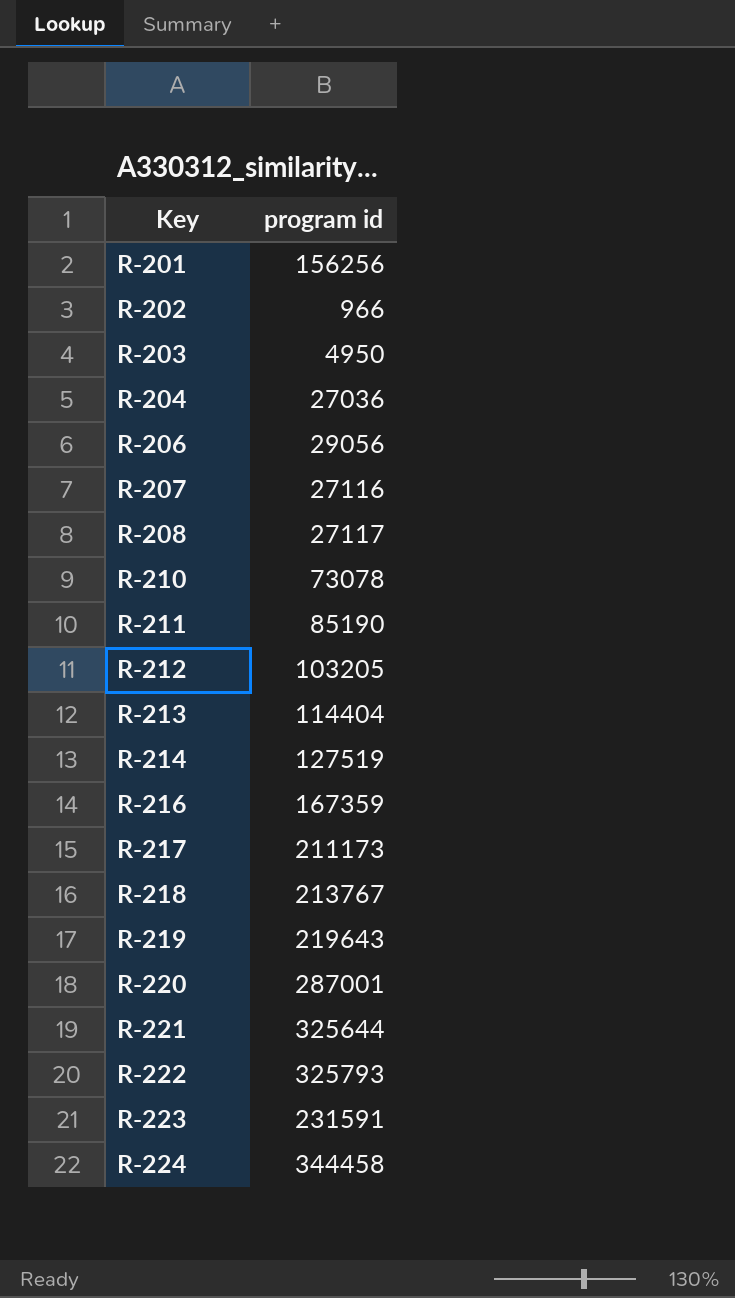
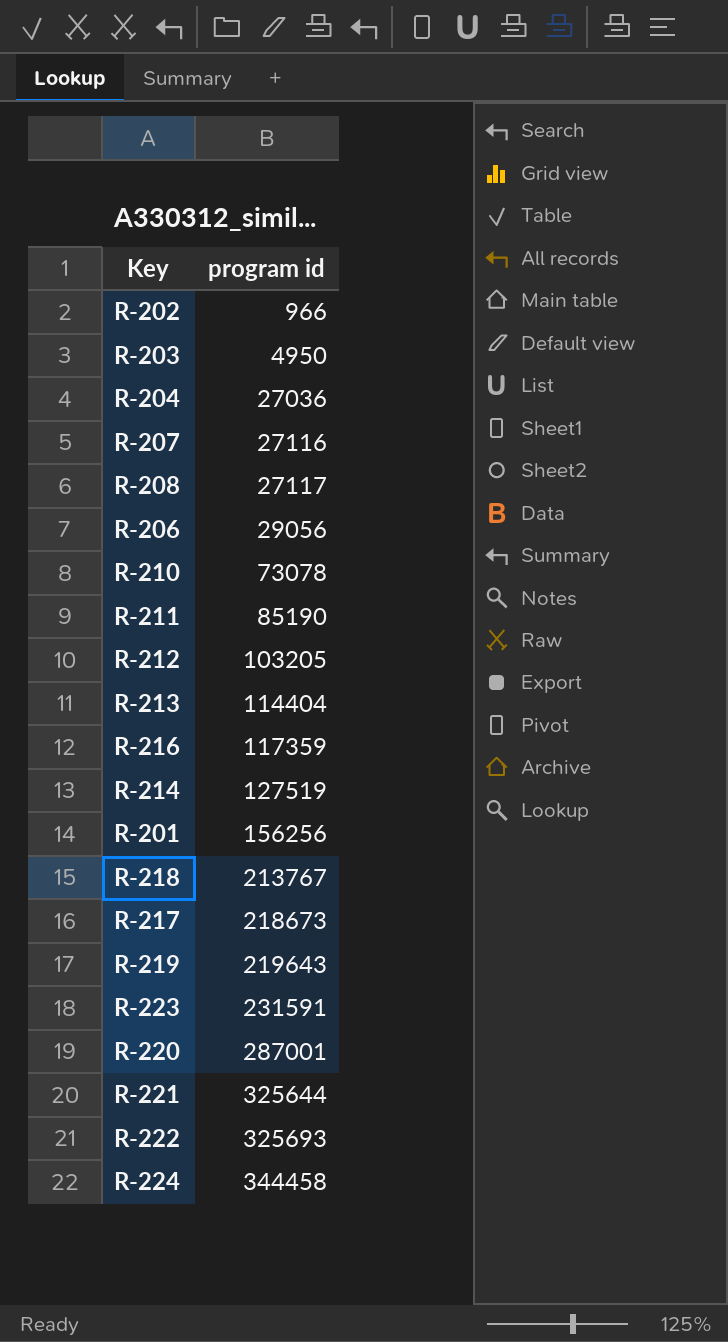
row order: Key ascending -> program id ascending
R-216 | program id: 167359 -> 117359
R-217 | program id: 211173 -> 218673
R-222 | program id: 325793 -> 325693

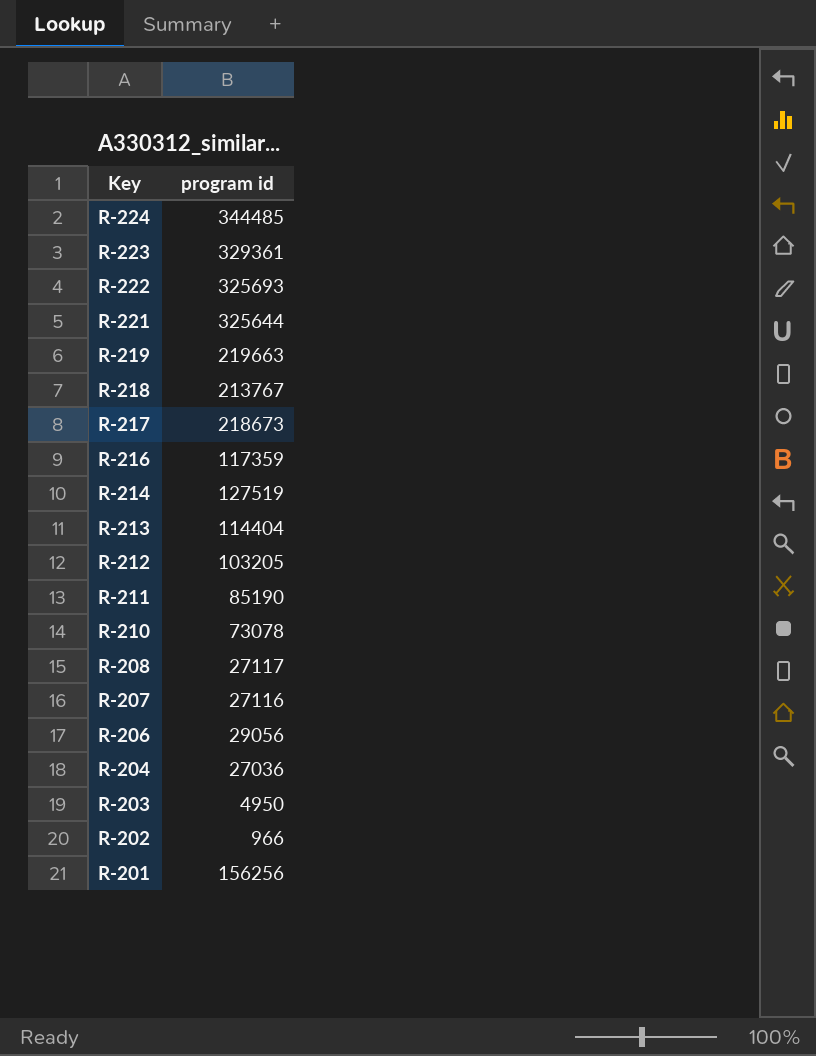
row order: program id ascending -> Key descending
row R-220: 287001 -> none
R-224 | program id: 344458 -> 344485
R-223 | program id: 231591 -> 329361
R-219 | program id: 219643 -> 219663

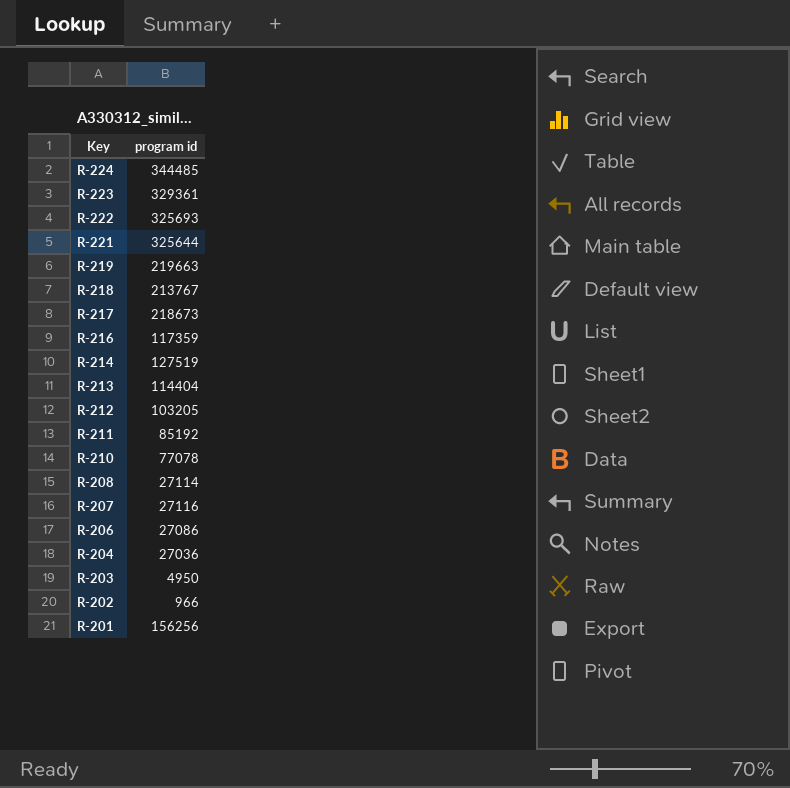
R-211 | program id: 85190 -> 85192
R-210 | program id: 73078 -> 77078
R-208 | program id: 27117 -> 27114
R-206 | program id: 29056 -> 27086

